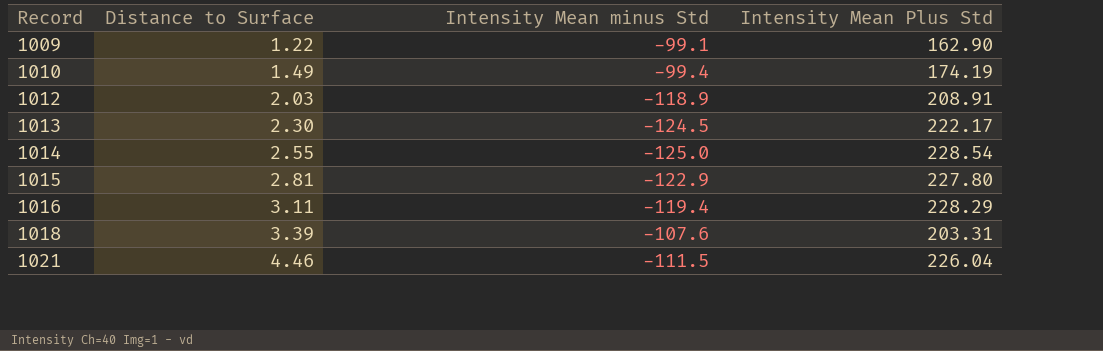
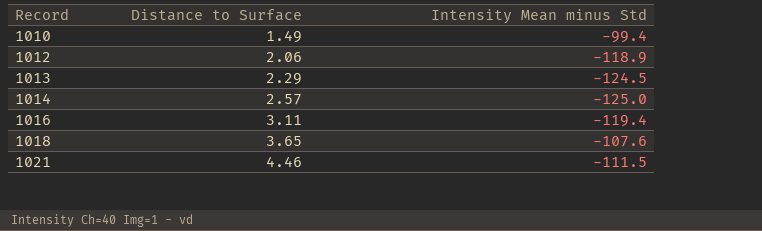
column Intensity Mean Plus Std | position: 4 -> none
row 1009: 1.22 | -99.1 | 162.90 -> none
row 1015: 2.81 | -122.9 | 227.80 -> none
1012 | Distance to Surface: 2.03 -> 2.06
1013 | Distance to Surface: 2.30 -> 2.29
1014 | Distance to Surface: 2.55 -> 2.57
1018 | Distance to Surface: 3.39 -> 3.65

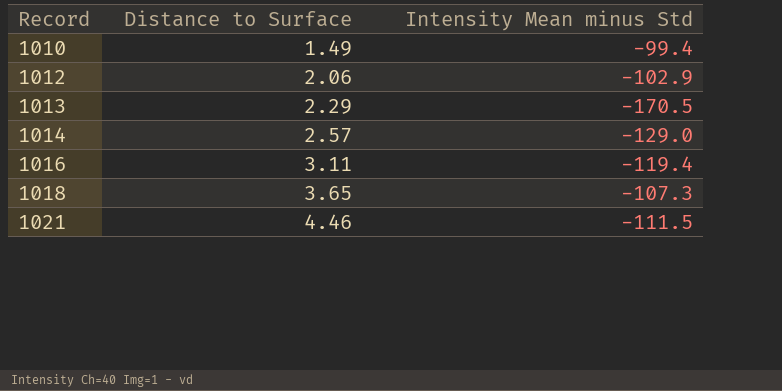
1012 | Intensity Mean minus Std: -118.9 -> -102.9
1013 | Intensity Mean minus Std: -124.5 -> -170.5
1014 | Intensity Mean minus Std: -125.0 -> -129.0
1018 | Intensity Mean minus Std: -107.6 -> -107.3

